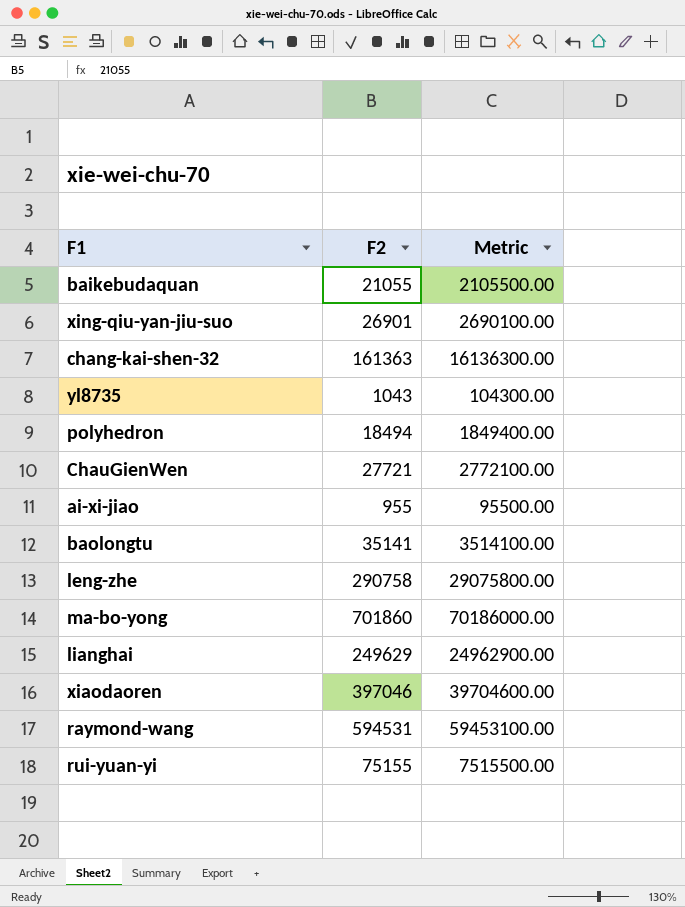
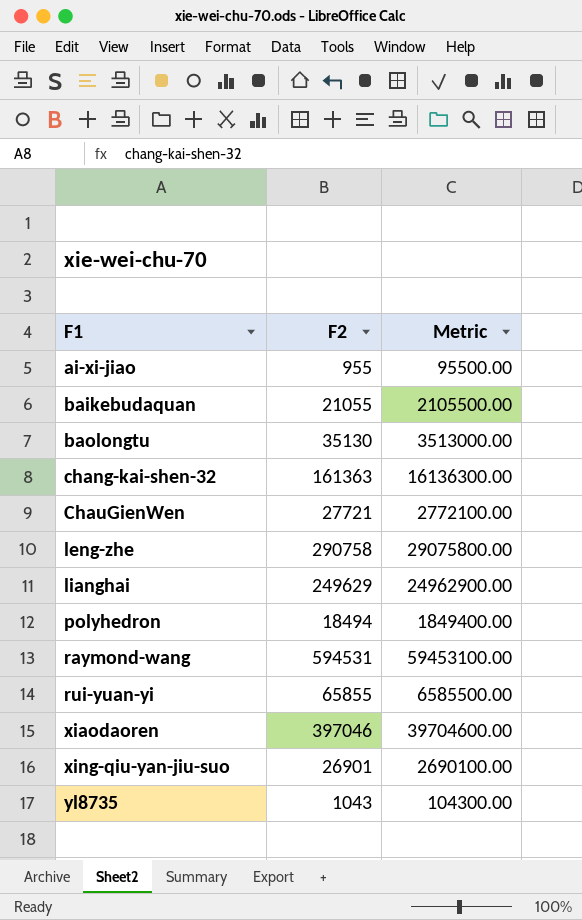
row order: none -> F1 ascending
row ma-bo-yong: 701860 | 70186000.00 -> none
baolongtu | F2: 35141 -> 35130
baolongtu | Metric: 3514100.00 -> 3513000.00
rui-yuan-yi | F2: 75155 -> 65855
rui-yuan-yi | Metric: 7515500.00 -> 6585500.00

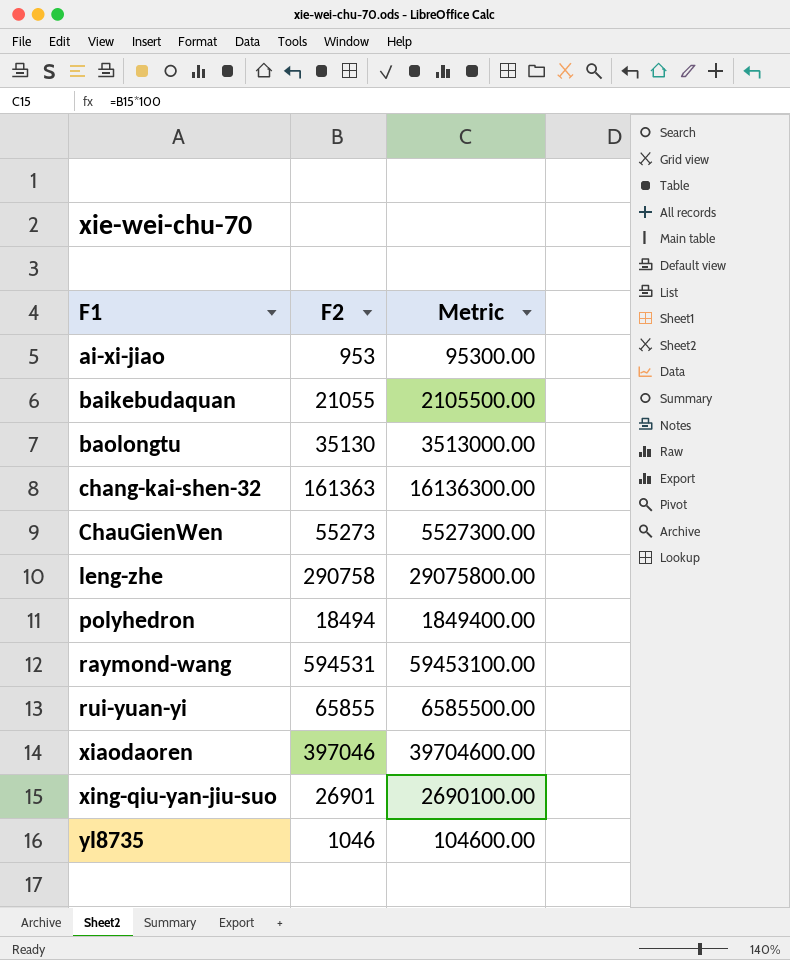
row lianghai: 249629 | 24962900.00 -> none
ai-xi-jiao | F2: 955 -> 953
ai-xi-jiao | Metric: 95500.00 -> 95300.00
ChauGienWen | F2: 27721 -> 55273
ChauGienWen | Metric: 2772100.00 -> 5527300.00
yl8735 | F2: 1043 -> 1046
yl8735 | Metric: 104300.00 -> 104600.00

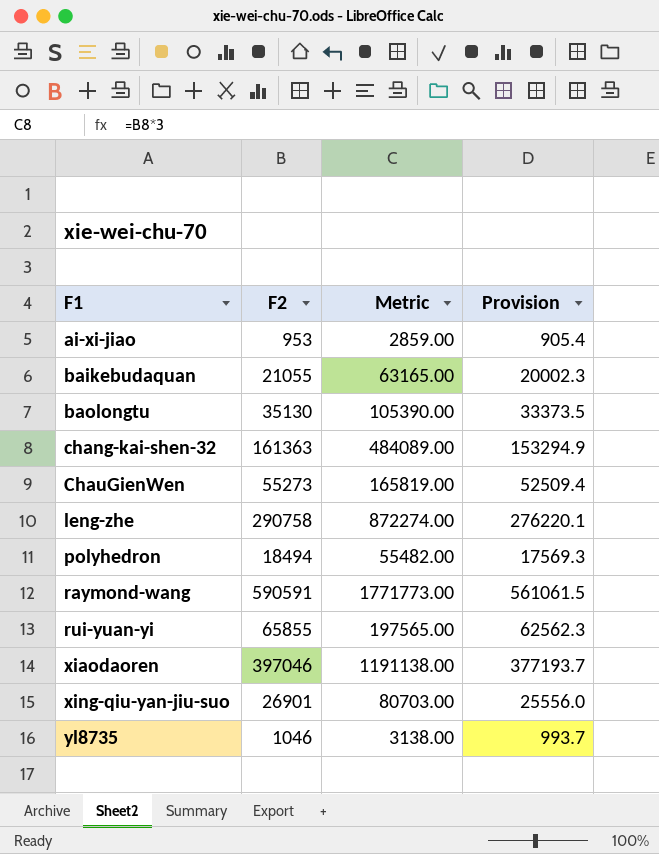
column Metric | formula: [F2] * 100 -> [F2] * 3
column Provision | formula: none -> [F2] * 0.95
raymond-wang | F2: 594531 -> 590591

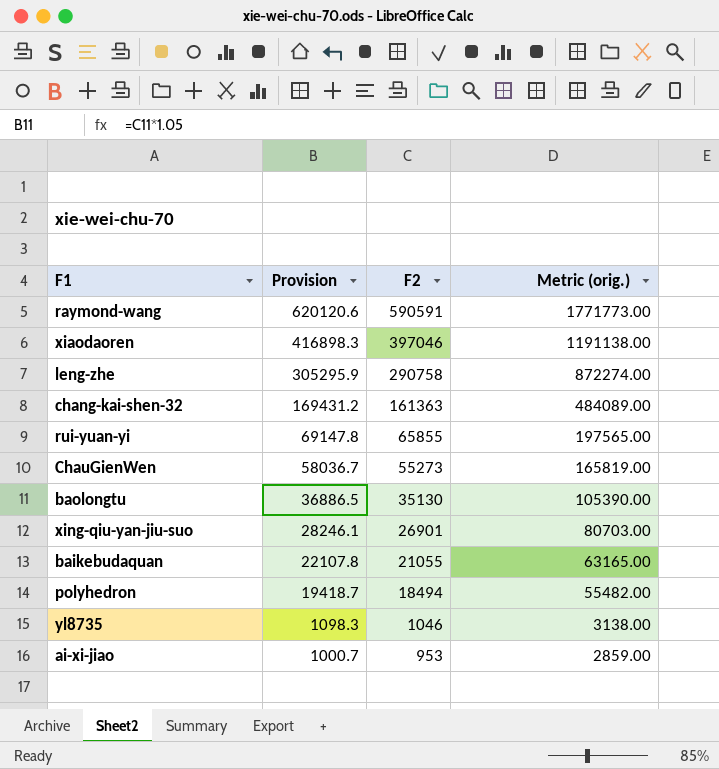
row order: F1 ascending -> Provision descending
column Provision | formula: [F2] * 0.95 -> [F2] * 1.05
column Provision | position: 4 -> 2
column name: Metric -> Metric (orig.)

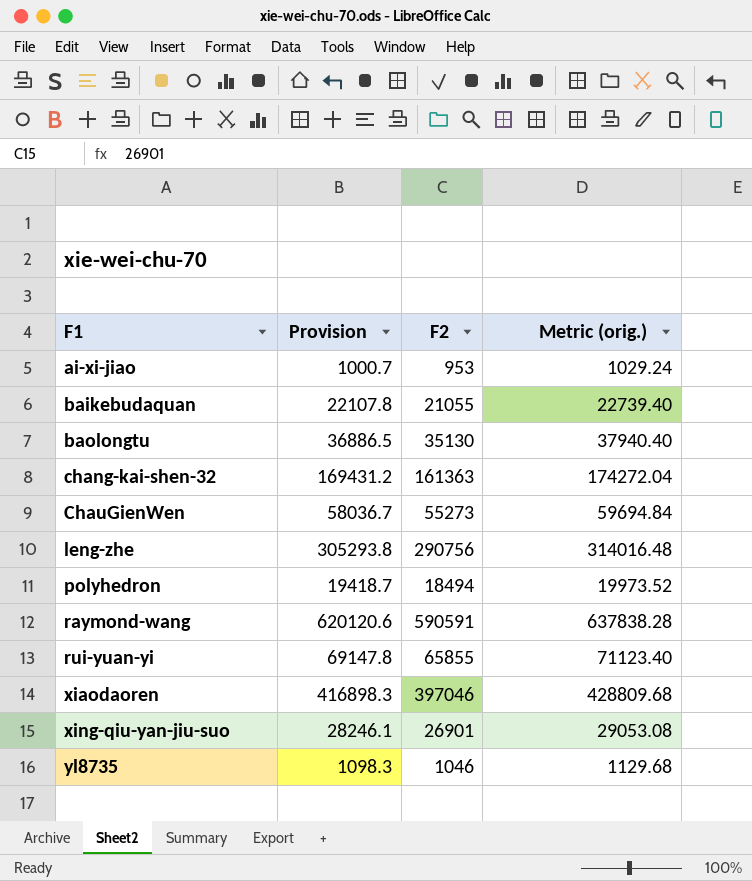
row order: Provision descending -> F1 ascending
column Metric (orig.) | formula: [F2] * 3 -> [F2] * 1.08
leng-zhe | Provision: 305295.9 -> 305293.8
leng-zhe | F2: 290758 -> 290756

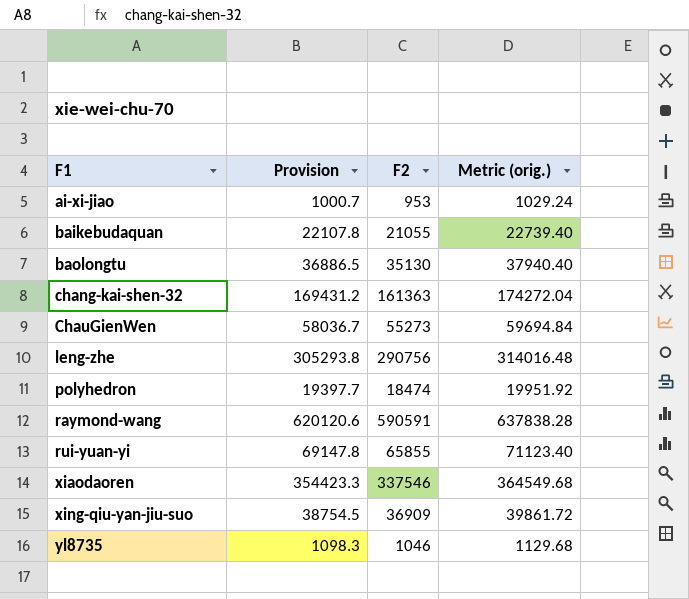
polyhedron | Provision: 19418.7 -> 19397.7
polyhedron | F2: 18494 -> 18474
polyhedron | Metric (orig.): 19973.52 -> 19951.92
xiaodaoren | Provision: 416898.3 -> 354423.3
xiaodaoren | F2: 397046 -> 337546
xiaodaoren | Metric (orig.): 428809.68 -> 364549.68
xing-qiu-yan-jiu-suo | Provision: 28246.1 -> 38754.5
xing-qiu-yan-jiu-suo | F2: 26901 -> 36909
xing-qiu-yan-jiu-suo | Metric (orig.): 29053.08 -> 39861.72

